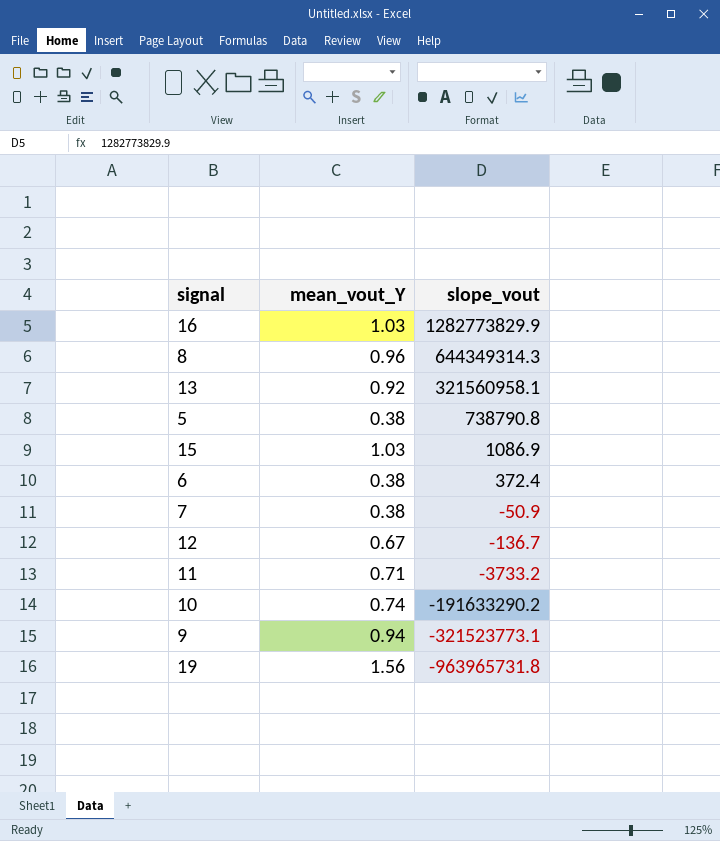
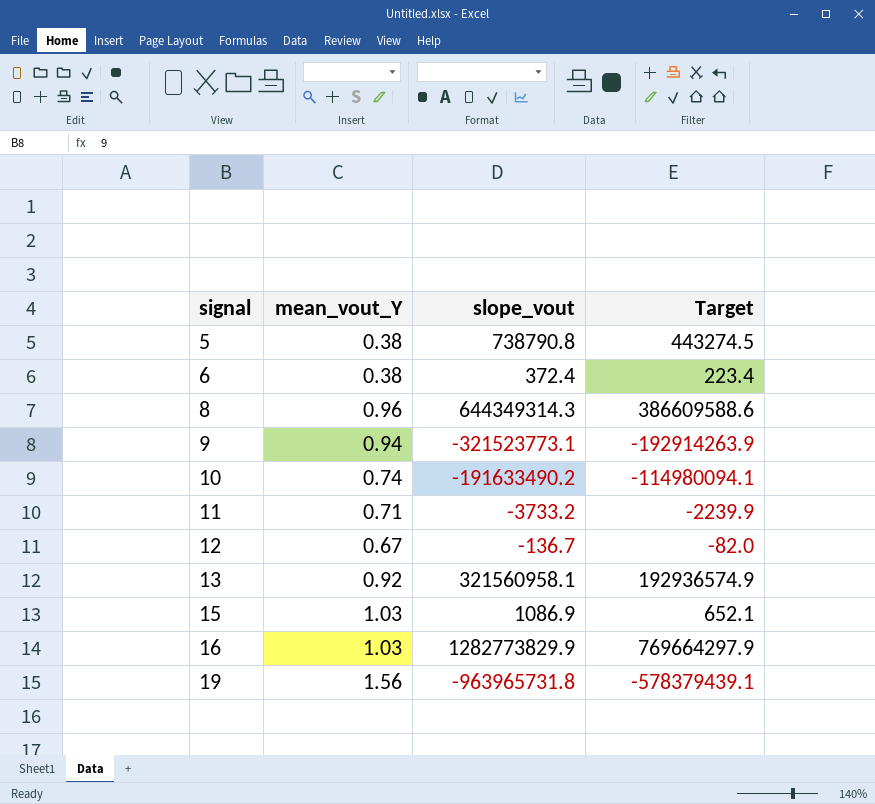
row order: slope_vout descending -> signal ascending
column Target | formula: none -> [slope_vout] * 0.6
row 7: 0.38 | -50.9 -> none
10 | slope_vout: -191633290.2 -> -191633490.2

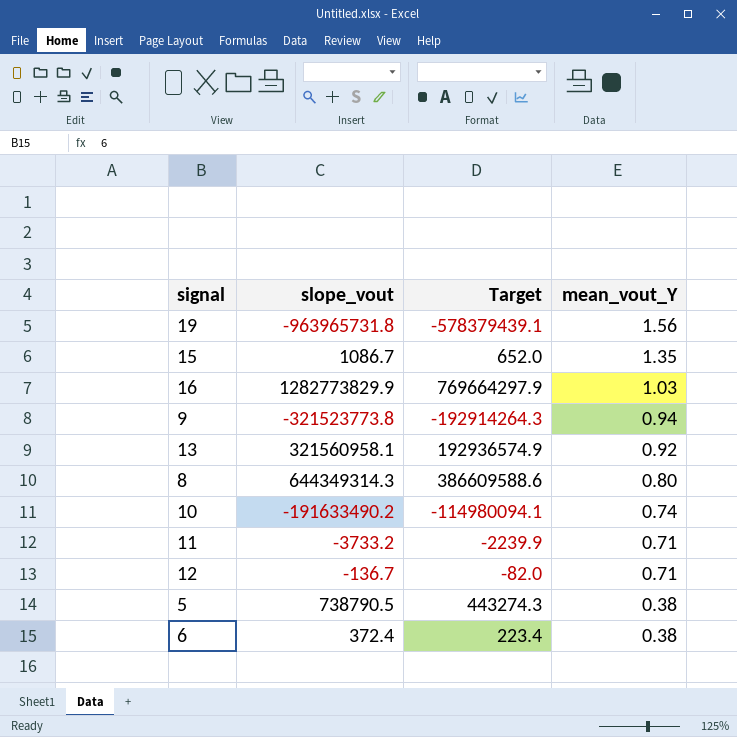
row order: signal ascending -> mean_vout_Y descending
column mean_vout_Y | position: 2 -> 4
15 | slope_vout: 1086.9 -> 1086.7
15 | Target: 652.1 -> 652.0
15 | mean_vout_Y: 1.03 -> 1.35
9 | slope_vout: -321523773.1 -> -321523773.8
9 | Target: -192914263.9 -> -192914264.3
8 | mean_vout_Y: 0.96 -> 0.80
12 | mean_vout_Y: 0.67 -> 0.71
5 | slope_vout: 738790.8 -> 738790.5
5 | Target: 443274.5 -> 443274.3

